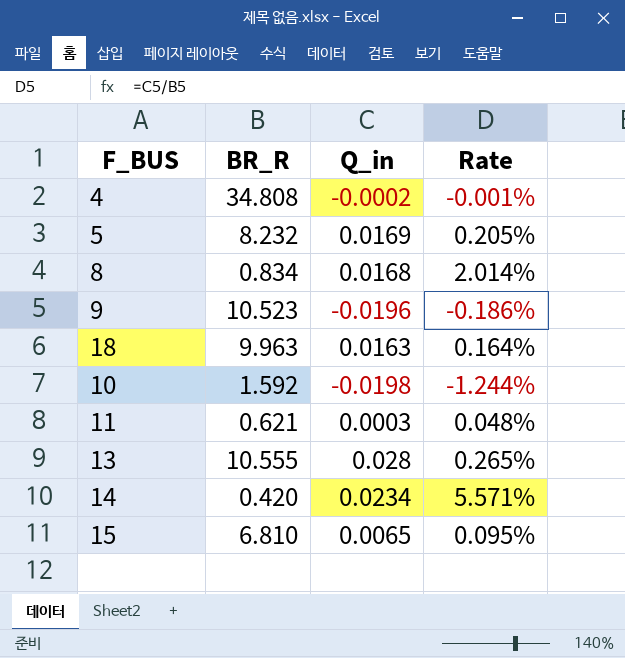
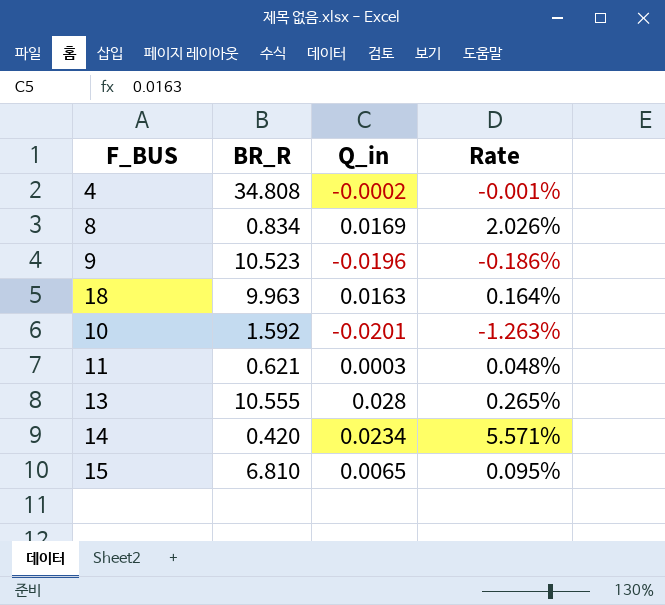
row 5: 8.232 | 0.0169 | 0.205% -> none
8 | Q_in: 0.0168 -> 0.0169
8 | Rate: 2.014% -> 2.026%
10 | Q_in: -0.0198 -> -0.0201
10 | Rate: -1.244% -> -1.263%

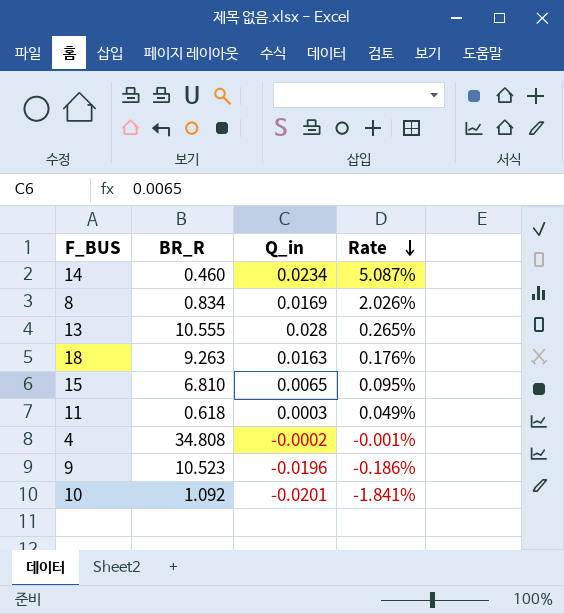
row order: none -> Rate descending
14 | BR_R: 0.420 -> 0.460
14 | Rate: 5.571% -> 5.087%
18 | BR_R: 9.963 -> 9.263
18 | Rate: 0.164% -> 0.176%
11 | BR_R: 0.621 -> 0.618
11 | Rate: 0.048% -> 0.049%
10 | BR_R: 1.592 -> 1.092
10 | Rate: -1.263% -> -1.841%

